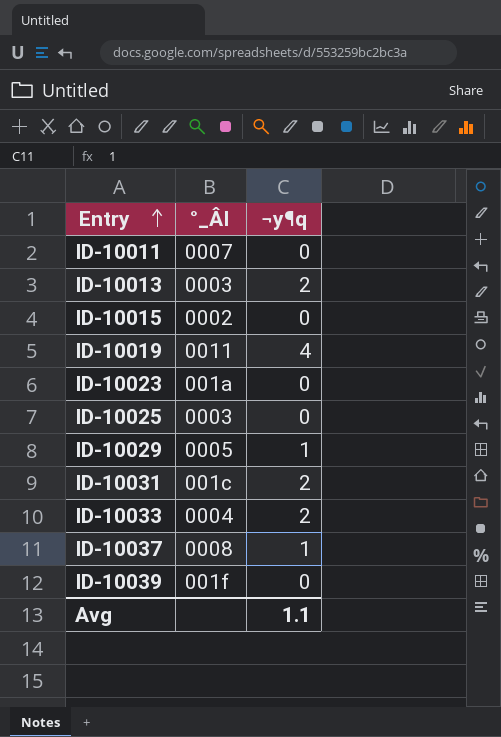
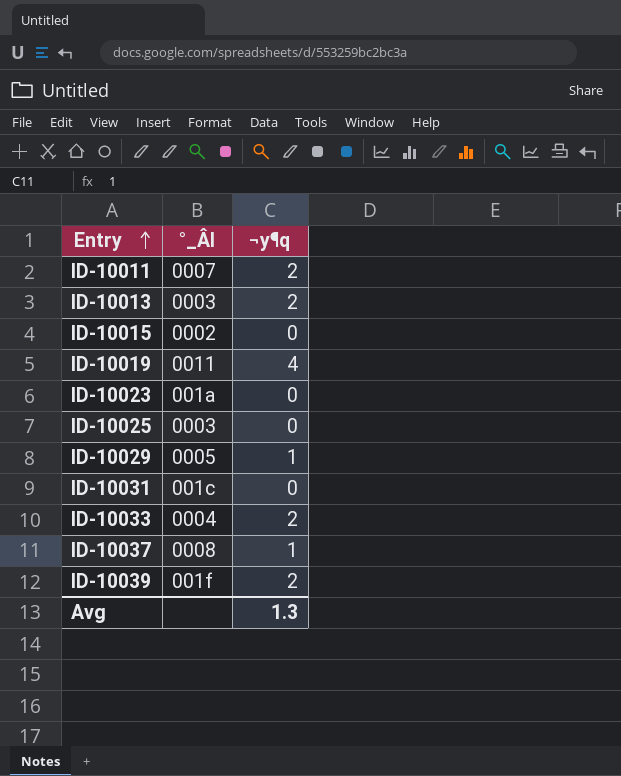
ID-10011 | ¬y¶q: 0 -> 2
ID-10031 | ¬y¶q: 2 -> 0
ID-10039 | ¬y¶q: 0 -> 2
Avg | ¬y¶q: 1.1 -> 1.3

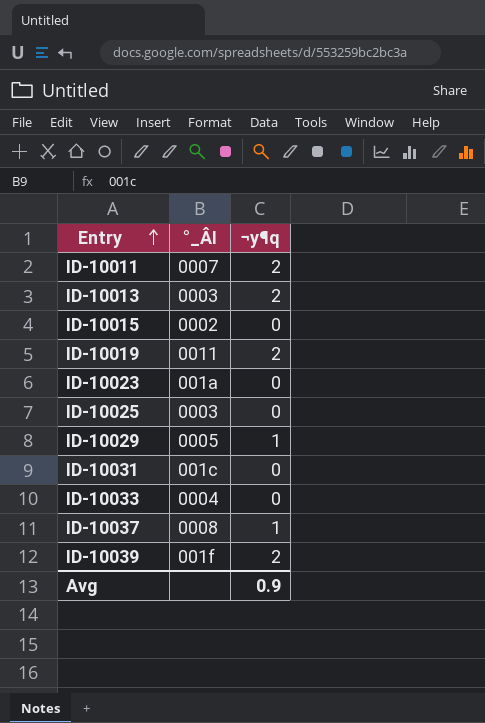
ID-10019 | ¬y¶q: 4 -> 2
ID-10033 | ¬y¶q: 2 -> 0
Avg | ¬y¶q: 1.3 -> 0.9

